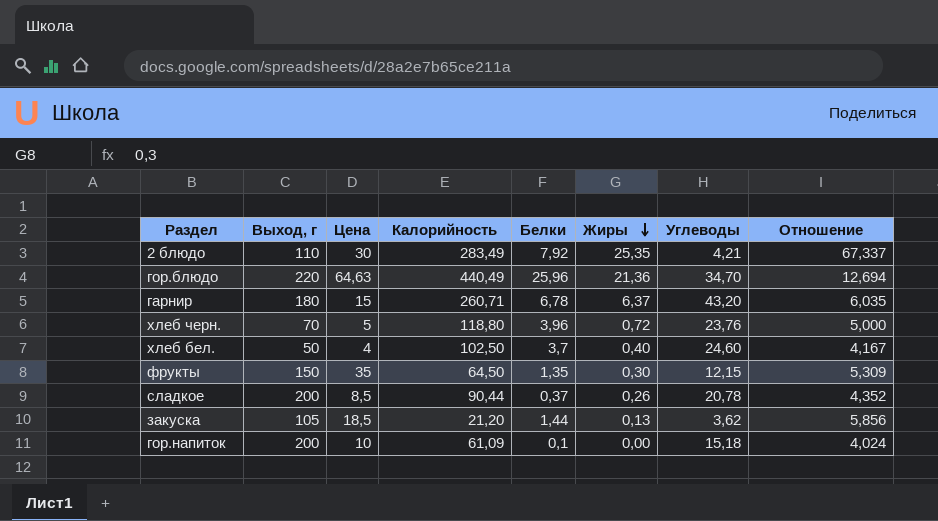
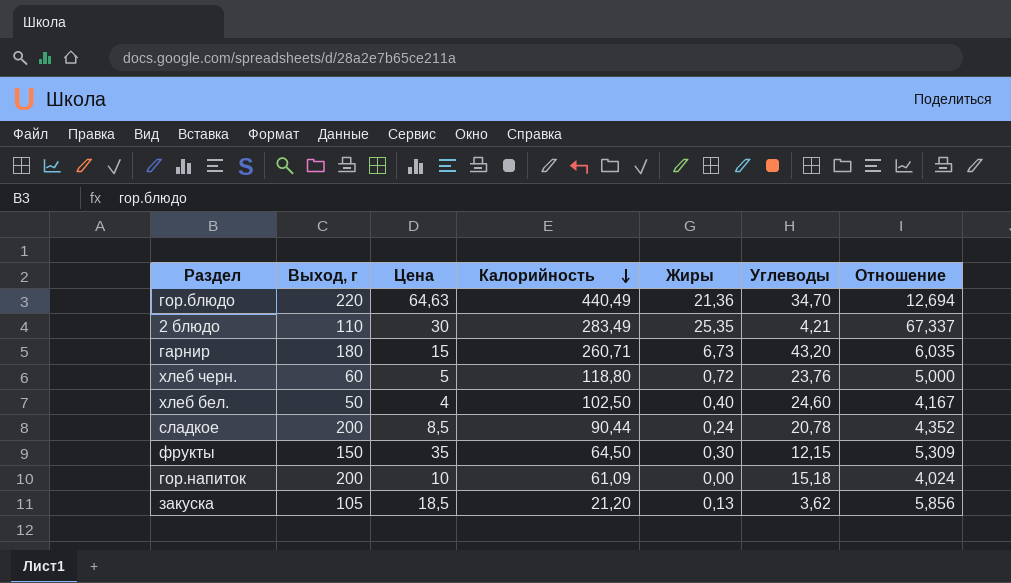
row order: Жиры descending -> Калорийность descending
column Белки | position: 5 -> none
гарнир | Жиры: 6,37 -> 6,73
хлеб черн. | Выход, г: 70 -> 60
сладкое | Жиры: 0,26 -> 0,24

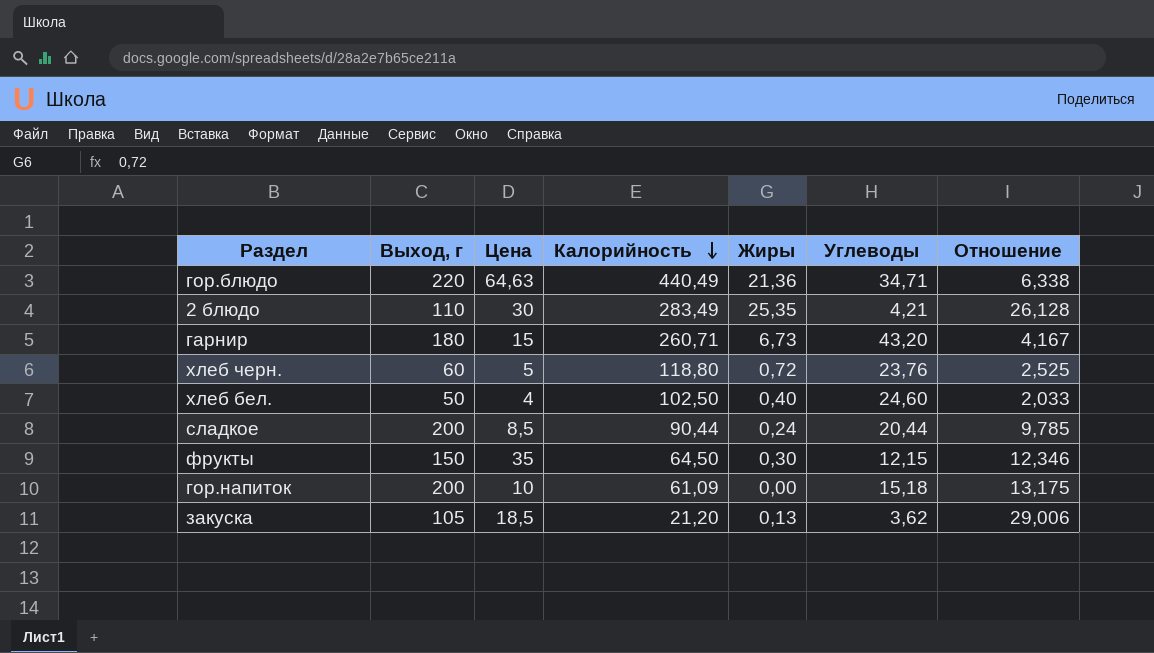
column Отношение | formula: [Калорийность] / [Углеводы] -> [Выход, г] / [Углеводы]
гор.блюдо | Углеводы: 34,70 -> 34,71
сладкое | Углеводы: 20,78 -> 20,44

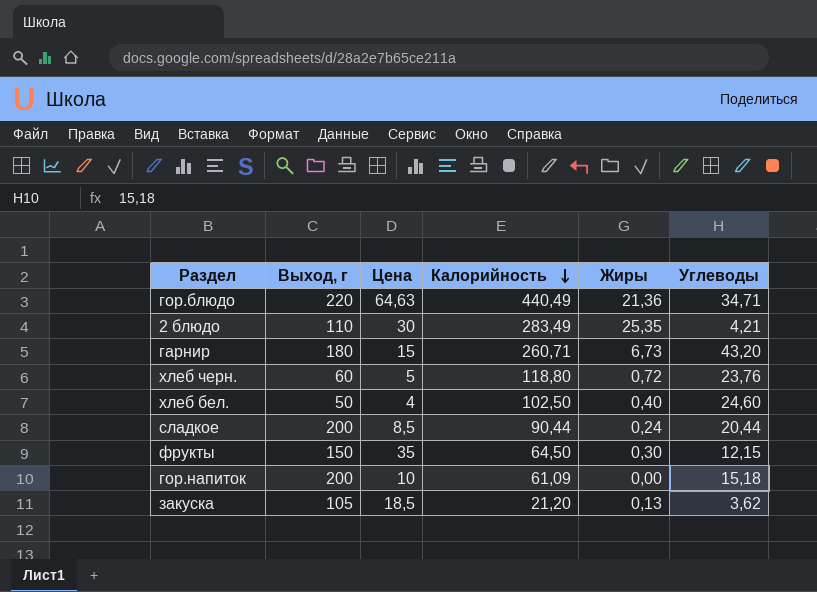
column Отношение | formula: [Выход, г] / [Углеводы] -> none

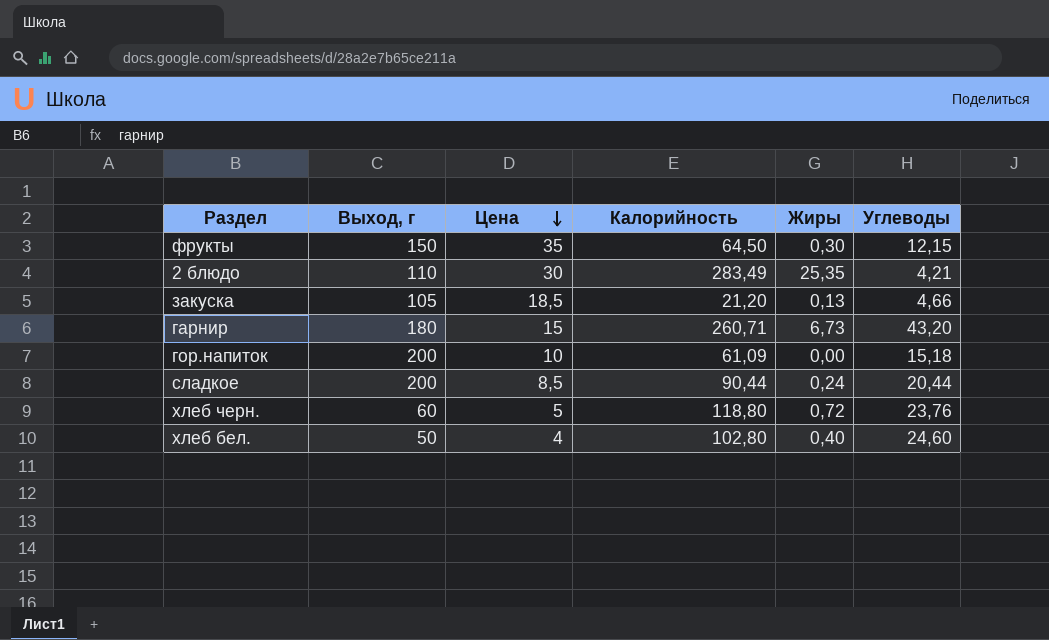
row order: Калорийность descending -> Цена descending
row гор.блюдо: 220 | 64,63 | 440,49 | 21,36 | 34,71 -> none
закуска | Углеводы: 3,62 -> 4,66
хлеб бел. | Калорийность: 102,50 -> 102,80

